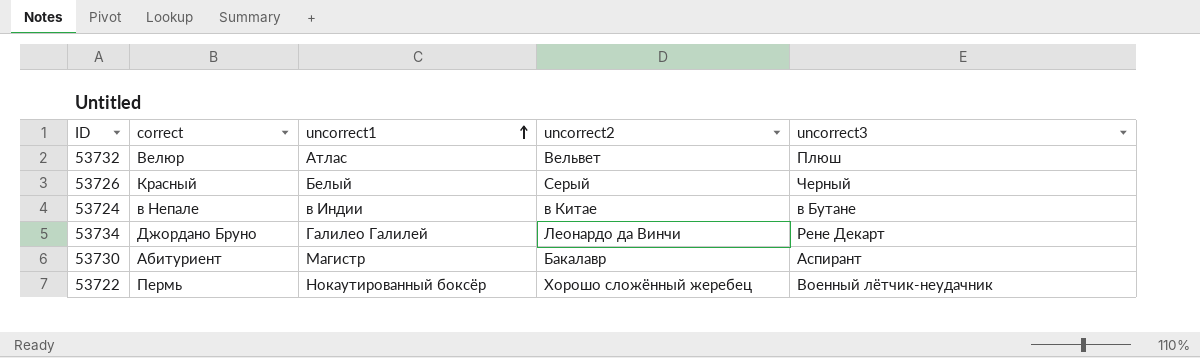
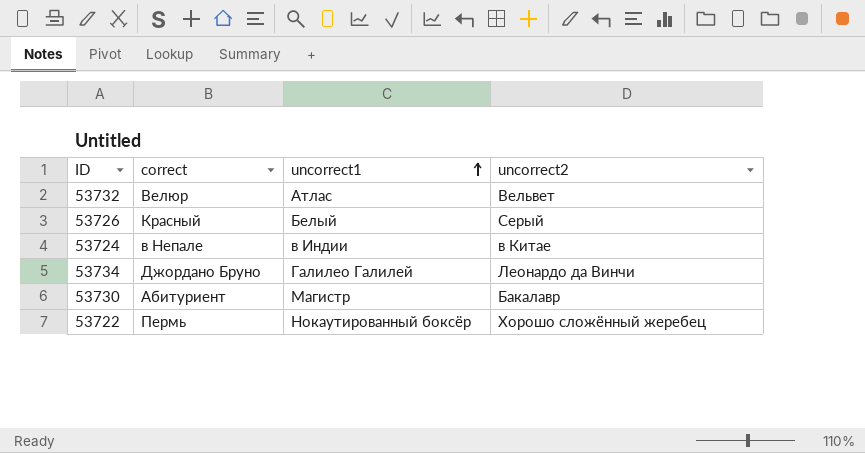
column uncorrect3 | position: 5 -> none

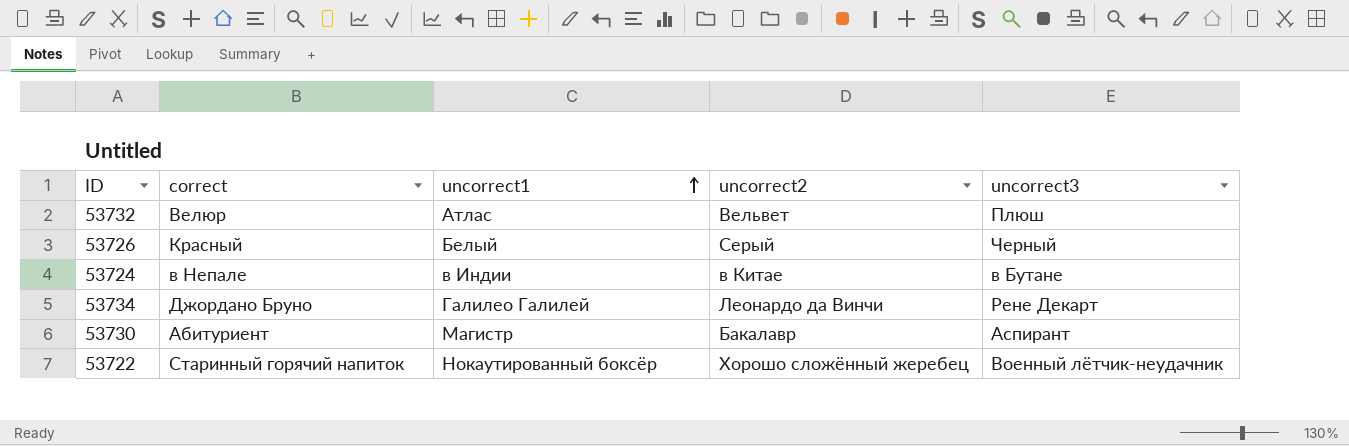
column uncorrect3 | position: none -> 5
53722 | correct: Пермь -> Старинный горячий напиток

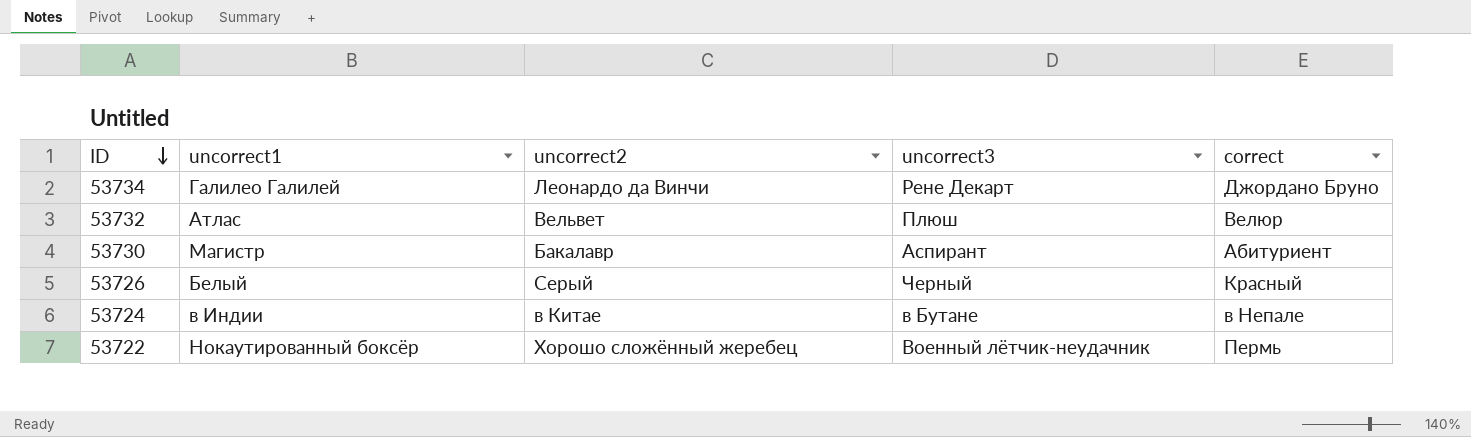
row order: uncorrect1 ascending -> ID descending
column correct | position: 2 -> 5
53722 | correct: Старинный горячий напиток -> Пермь

